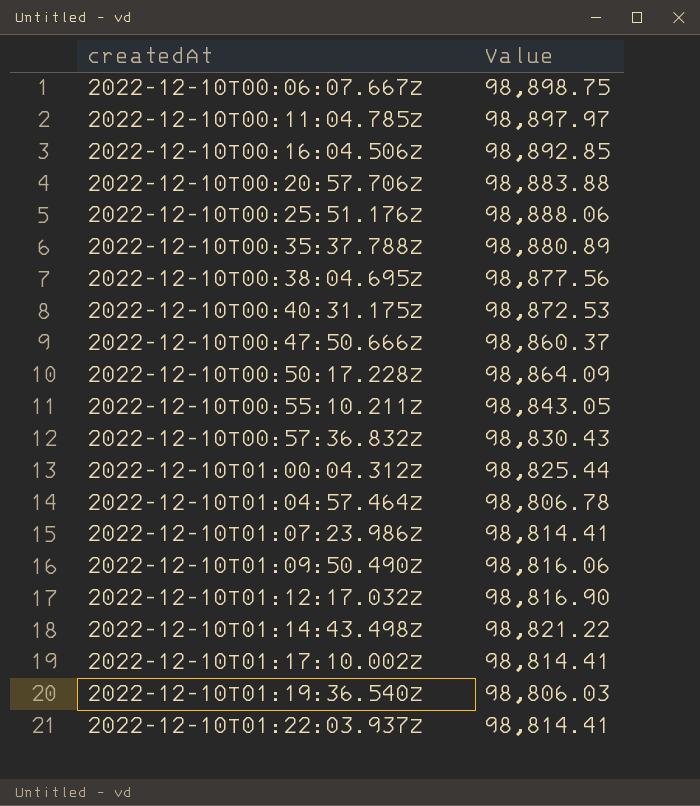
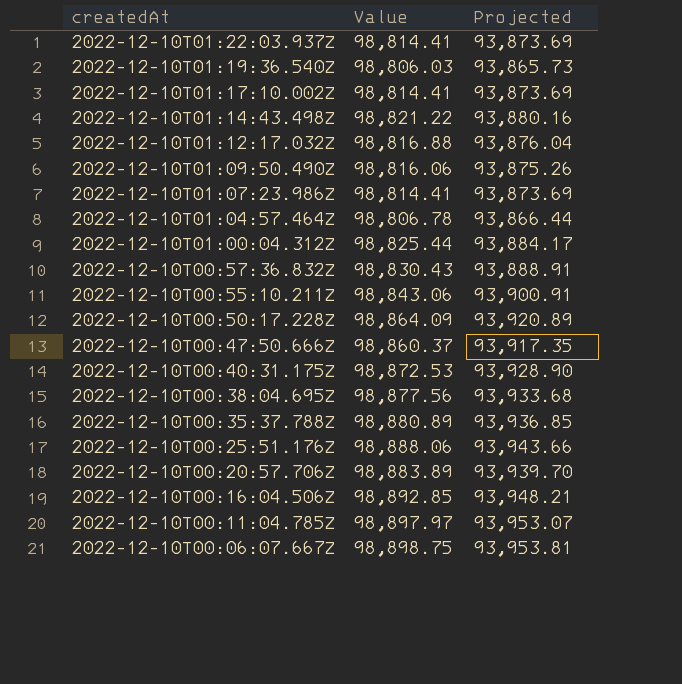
row order: createdAt ascending -> createdAt descending
column Projected | formula: none -> [Value] * 0.95
2022-12-10T01:12:17.032Z | Value: 98,816.90 -> 98,816.88
2022-12-10T00:55:10.211Z | Value: 98,843.05 -> 98,843.06
2022-12-10T00:20:57.706Z | Value: 98,883.88 -> 98,883.89

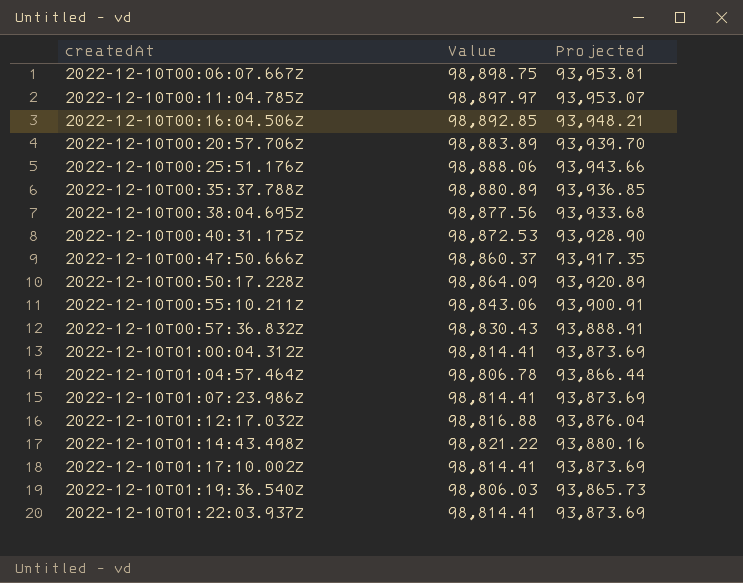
row order: createdAt descending -> createdAt ascending
row 2022-12-10T01:09:50.490Z: 98,816.06 | 93,875.26 -> none
2022-12-10T01:00:04.312Z | Value: 98,825.44 -> 98,814.41
2022-12-10T01:00:04.312Z | Projected: 93,884.17 -> 93,873.69

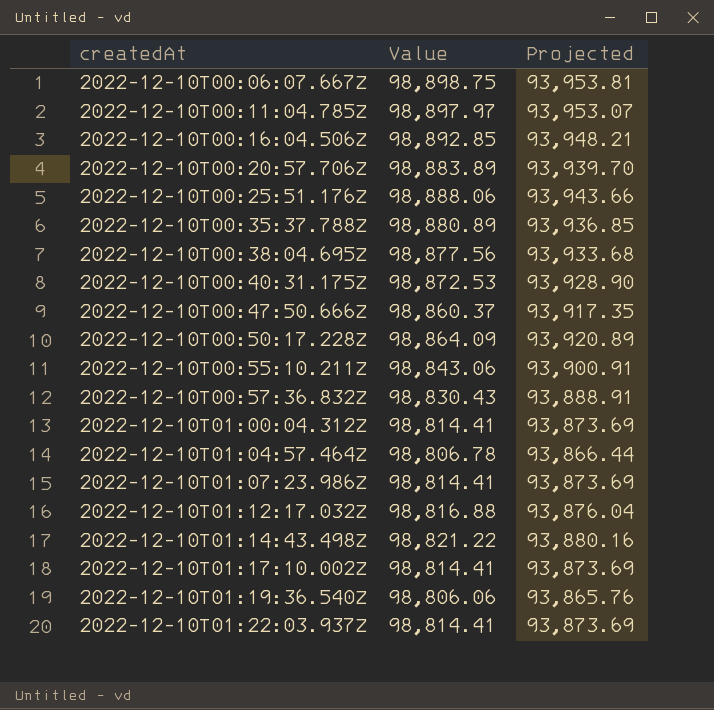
2022-12-10T01:19:36.540Z | Value: 98,806.03 -> 98,806.06
2022-12-10T01:19:36.540Z | Projected: 93,865.73 -> 93,865.76

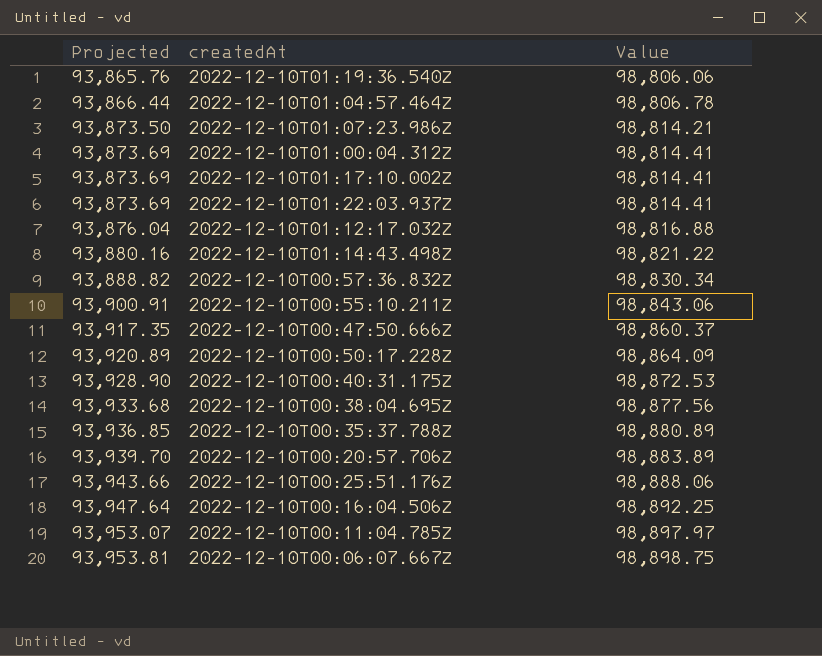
row order: createdAt ascending -> Projected ascending
column Projected | position: 3 -> 1
2022-12-10T01:07:23.986Z | Projected: 93,873.69 -> 93,873.50
2022-12-10T01:07:23.986Z | Value: 98,814.41 -> 98,814.21
2022-12-10T00:57:36.832Z | Projected: 93,888.91 -> 93,888.82
2022-12-10T00:57:36.832Z | Value: 98,830.43 -> 98,830.34
2022-12-10T00:16:04.506Z | Projected: 93,948.21 -> 93,947.64
2022-12-10T00:16:04.506Z | Value: 98,892.85 -> 98,892.25

